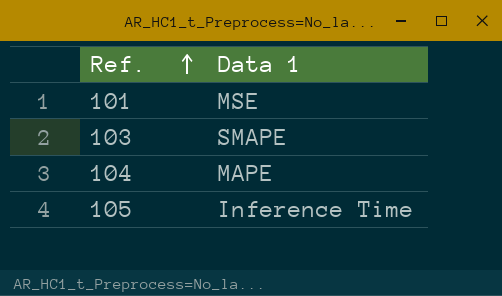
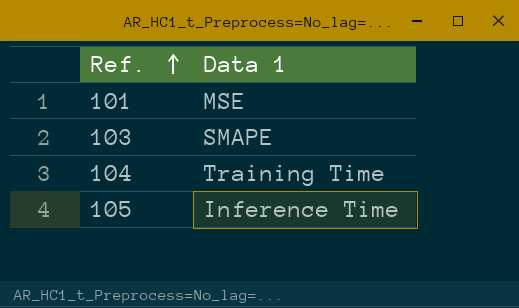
104 | Data 1: MAPE -> Training Time

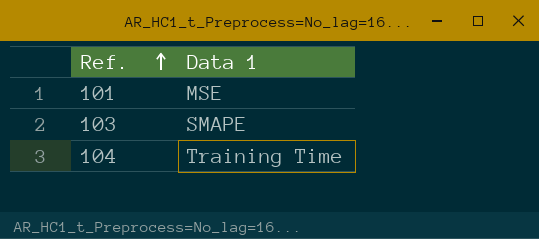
row 105: Inference Time -> none

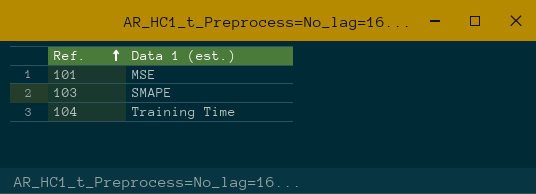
column name: Data 1 -> Data 1 (est.)

